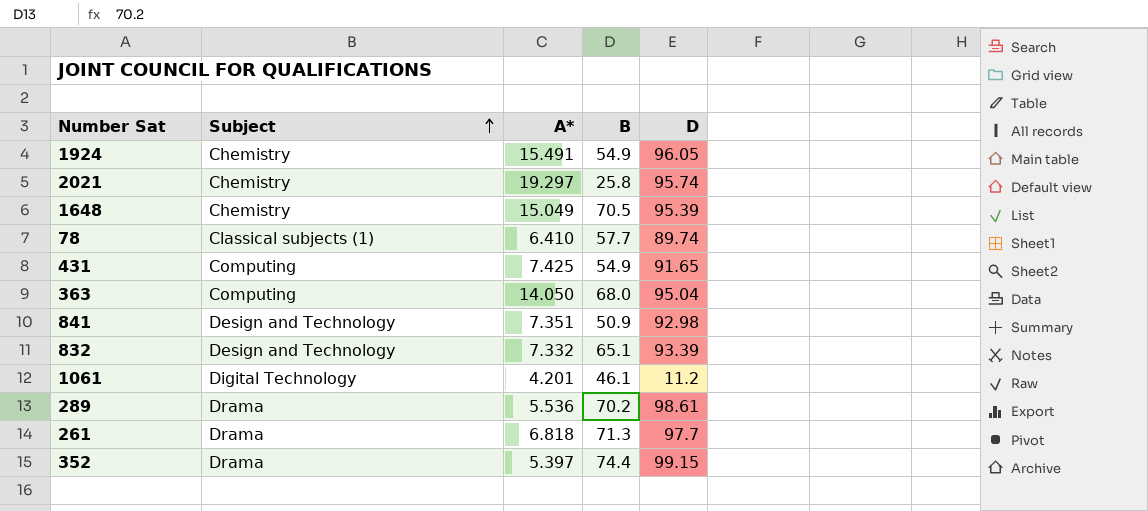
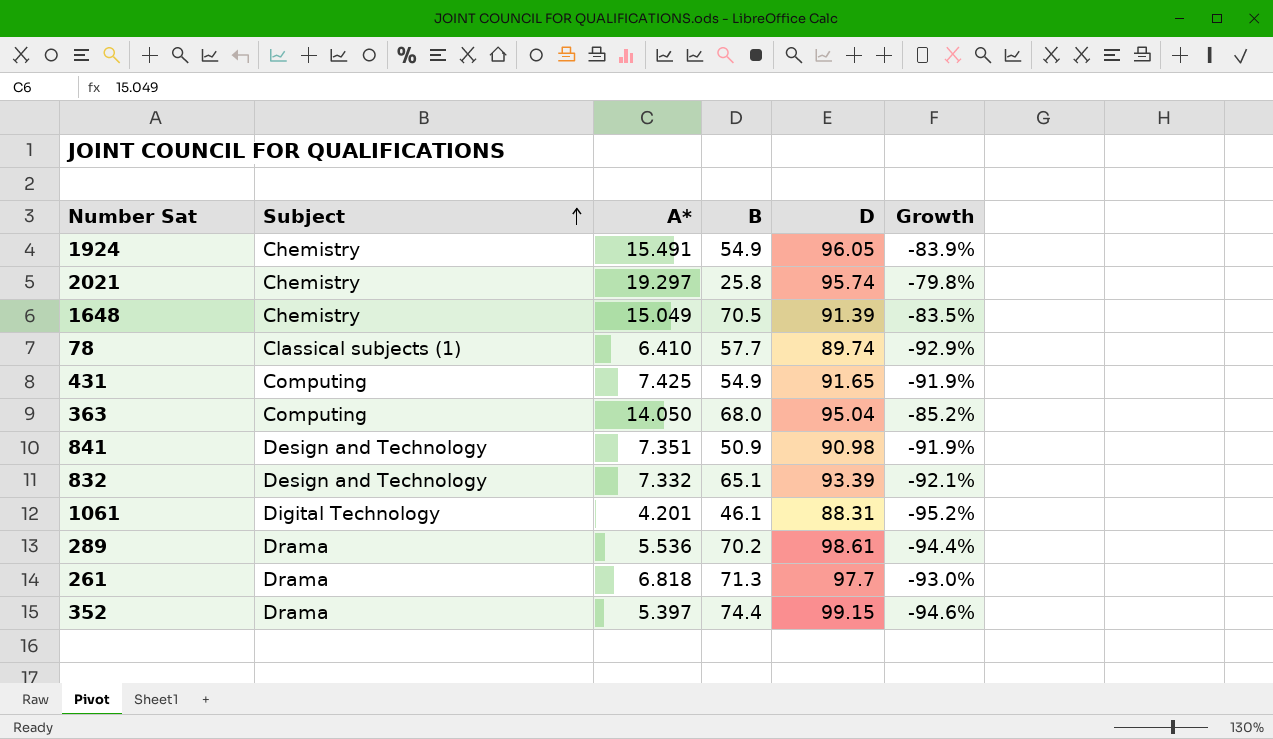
column Growth | formula: none -> ([A*] - [D]) / [D]
1648 | D: 95.39 -> 91.39
841 | D: 92.98 -> 90.98
1061 | D: 11.2 -> 88.31

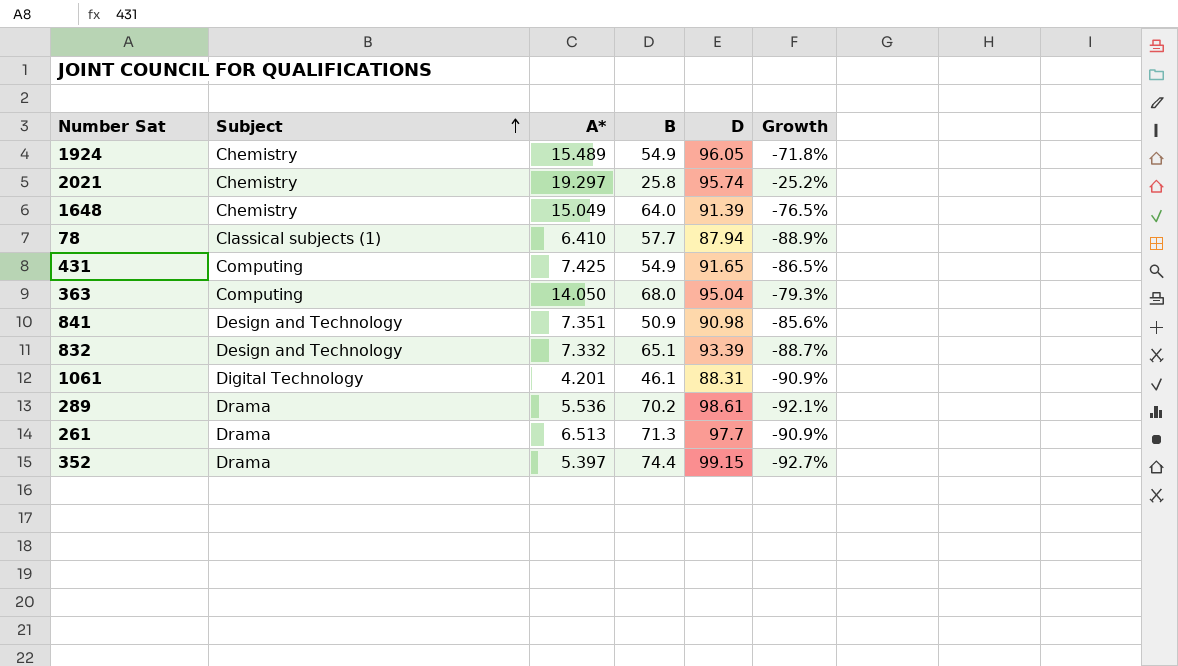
column Growth | formula: ([A*] - [D]) / [D] -> ([A*] - [B]) / [B]
1924 | A*: 15.491 -> 15.489
1648 | B: 70.5 -> 64.0
78 | D: 89.74 -> 87.94
261 | A*: 6.818 -> 6.513

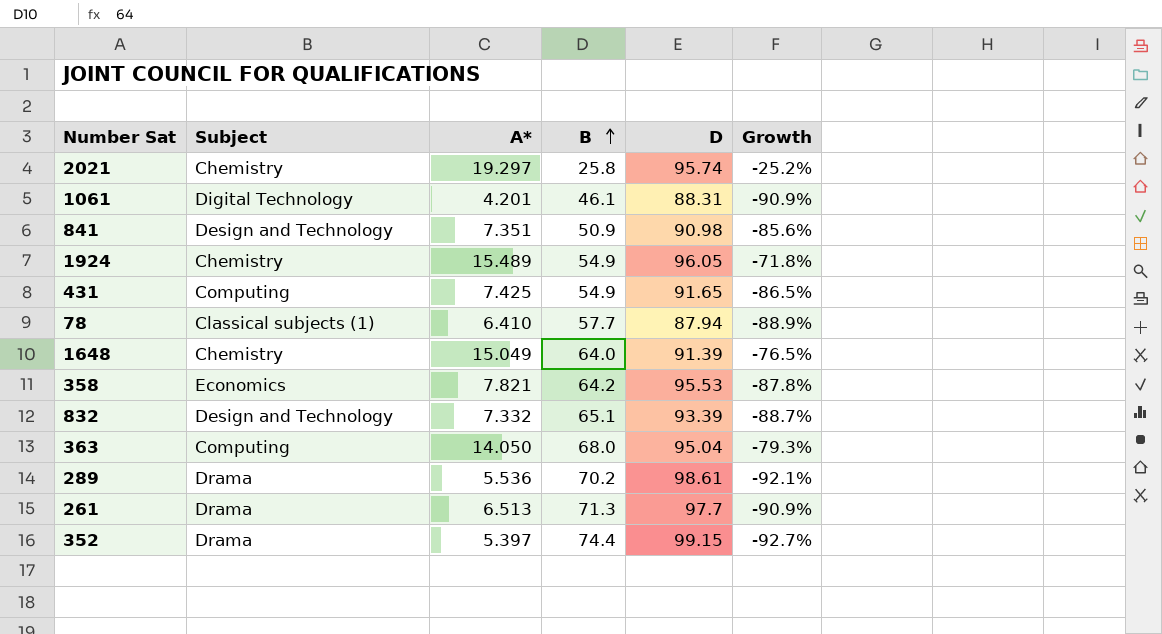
row order: Subject ascending -> B ascending
row 358: none -> Economics | 7.821 | 64.2 | 95.53 | -87.8%

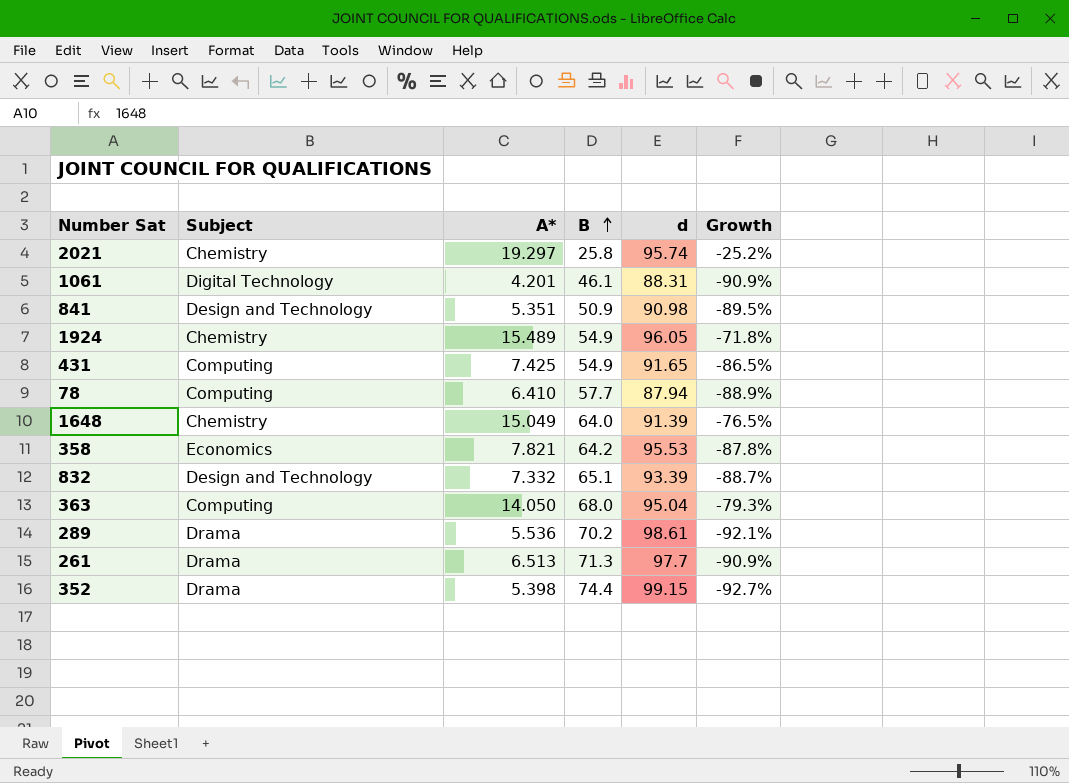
column name: D -> d
841 | A*: 7.351 -> 5.351
841 | Growth: -85.6% -> -89.5%
78 | Subject: Classical subjects (1) -> Computing
352 | A*: 5.397 -> 5.398

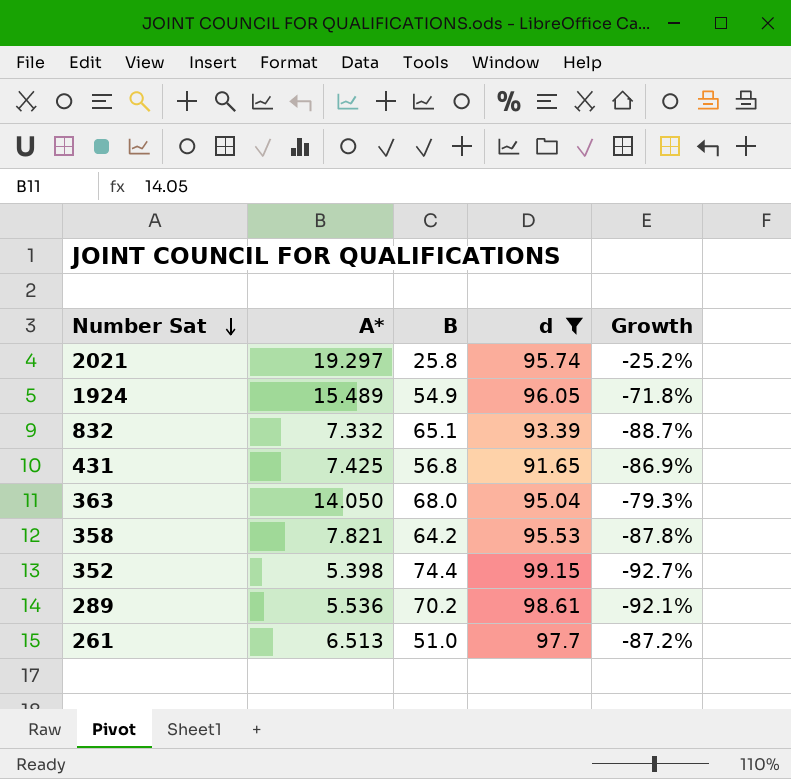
filter: none -> d >= 91.65
row order: B ascending -> Number Sat descending
column Subject | position: 2 -> none
431 | B: 54.9 -> 56.8
431 | Growth: -86.5% -> -86.9%
261 | B: 71.3 -> 51.0
261 | Growth: -90.9% -> -87.2%

